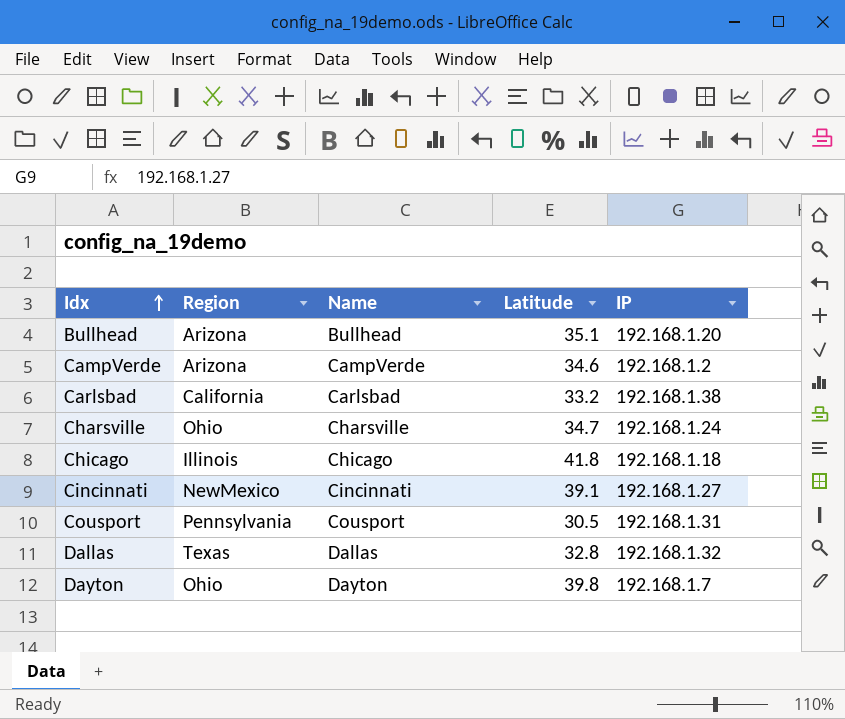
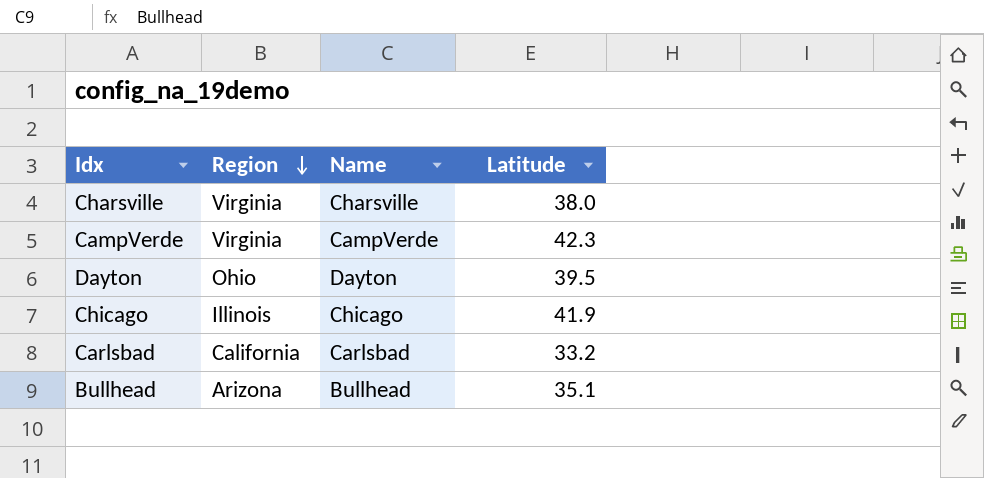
row order: Idx ascending -> Region descending
column IP | position: 5 -> none
row Cincinnati: NewMexico | Cincinnati | 39.1 | 192.168.1.27 -> none
row Cousport: Pennsylvania | Cousport | 30.5 | 192.168.1.31 -> none
row Dallas: Texas | Dallas | 32.8 | 192.168.1.32 -> none
Charsville | Region: Ohio -> Virginia
Charsville | Latitude: 34.7 -> 38.0
CampVerde | Region: Arizona -> Virginia
CampVerde | Latitude: 34.6 -> 42.3
Dayton | Latitude: 39.8 -> 39.5
Chicago | Latitude: 41.8 -> 41.9

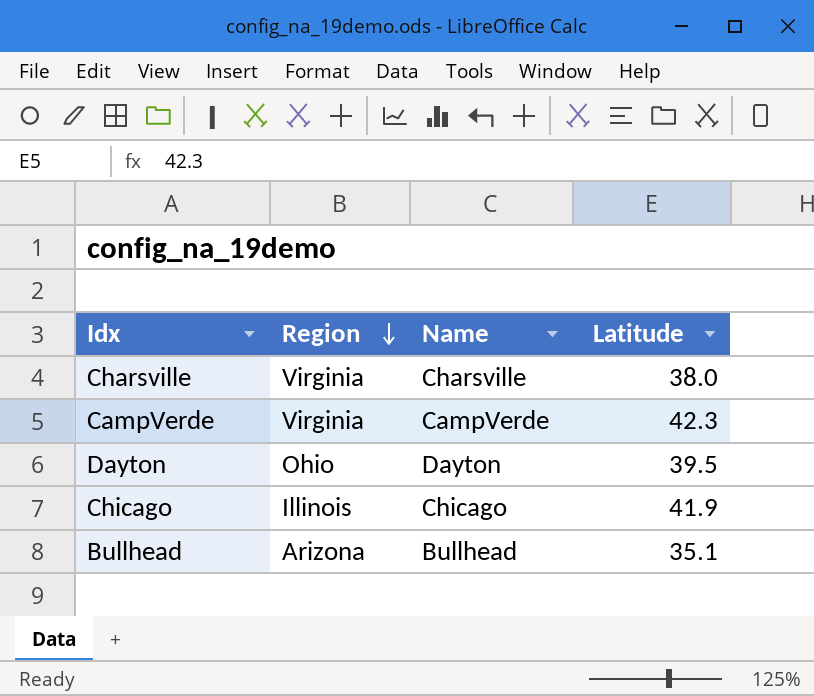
row Carlsbad: California | Carlsbad | 33.2 -> none

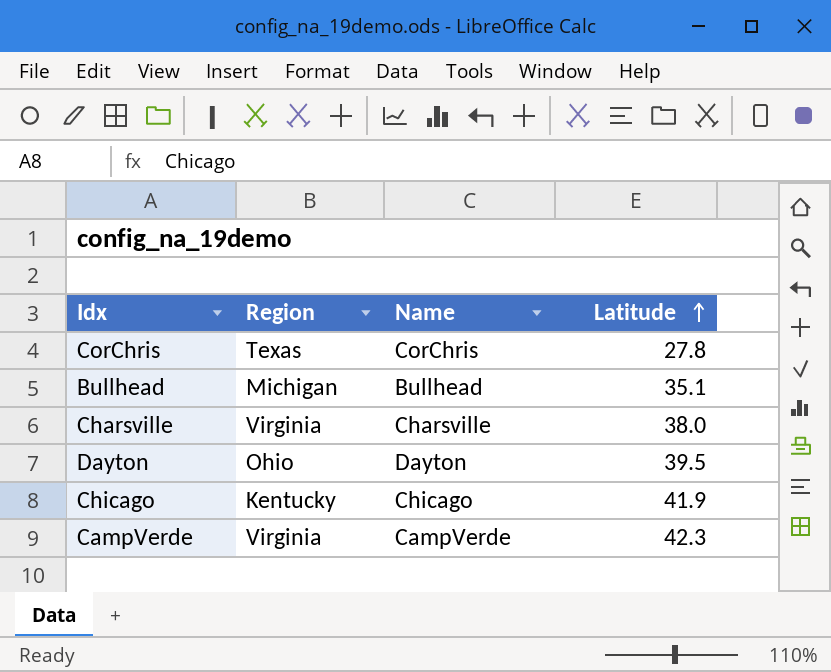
row order: Region descending -> Latitude ascending
row CorChris: none -> Texas | CorChris | 27.8
Bullhead | Region: Arizona -> Michigan
Chicago | Region: Illinois -> Kentucky

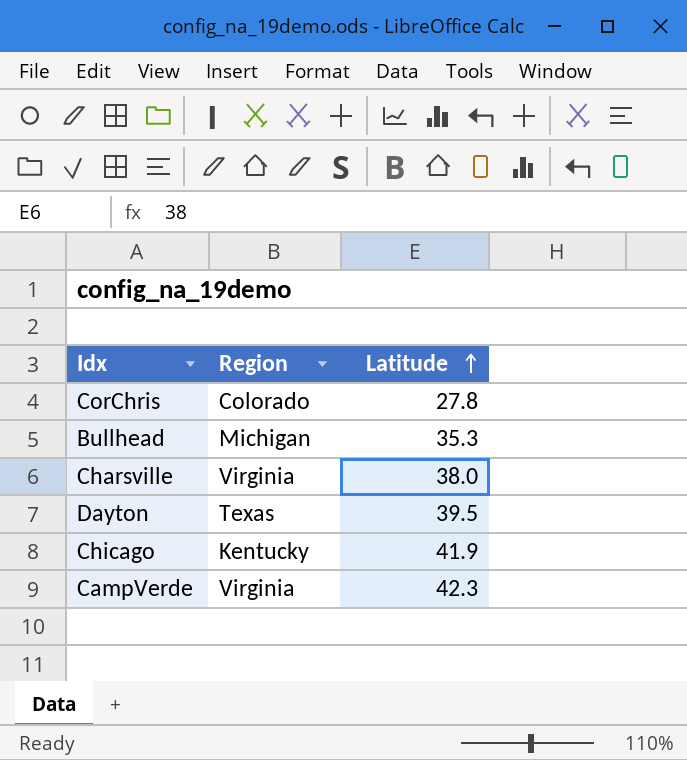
column Name | position: 3 -> none
CorChris | Region: Texas -> Colorado
Bullhead | Latitude: 35.1 -> 35.3
Dayton | Region: Ohio -> Texas

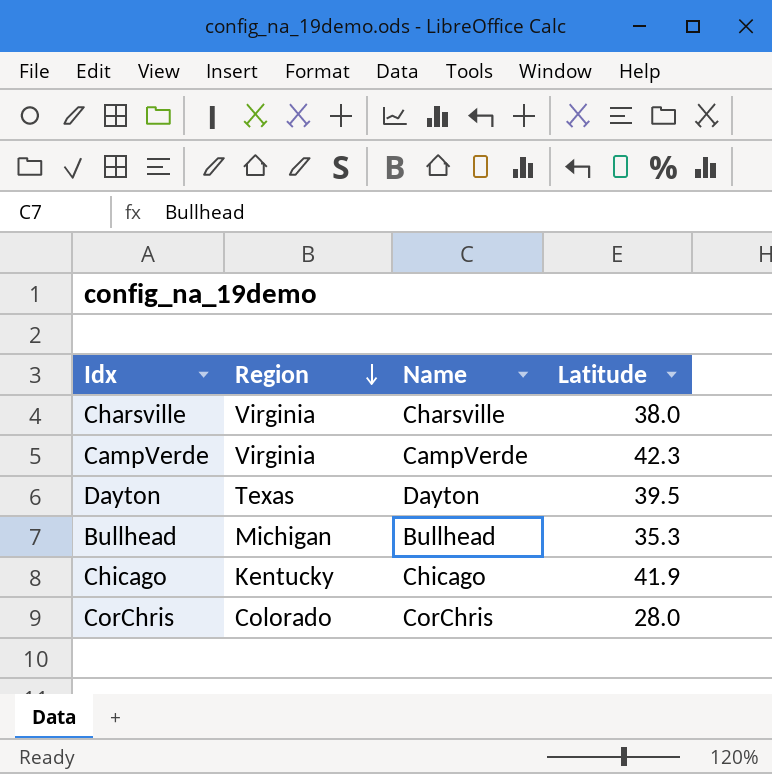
row order: Latitude ascending -> Region descending
column Name | position: none -> 3
CorChris | Latitude: 27.8 -> 28.0

